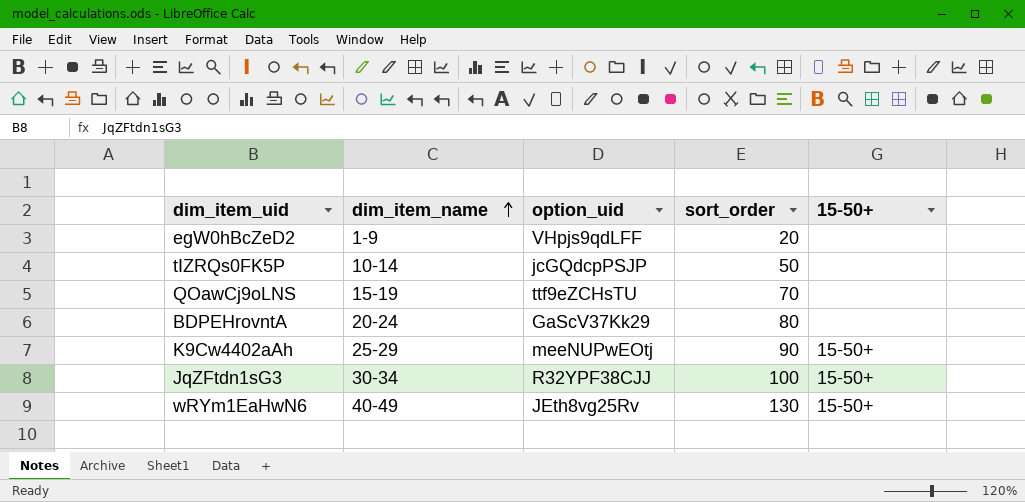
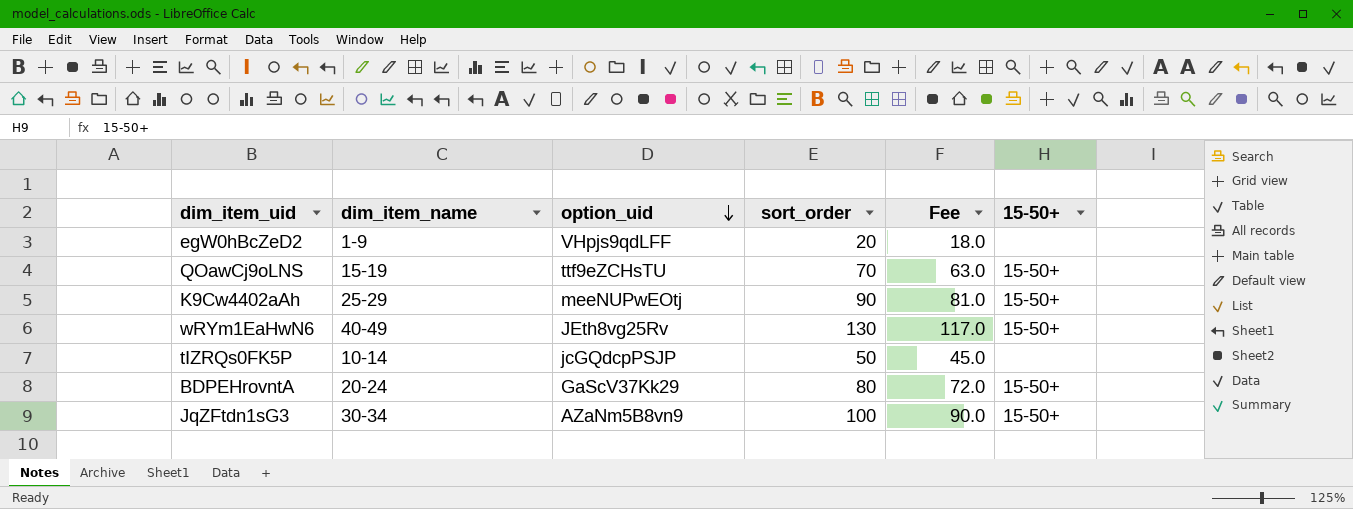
row order: dim_item_name ascending -> option_uid descending
column Fee | formula: none -> [sort_order] * 0.9
QOawCj9oLNS | 15-50+: none -> 15-50+
BDPEHrovntA | 15-50+: none -> 15-50+
JqZFtdn1sG3 | option_uid: R32YPF38CJJ -> AZaNm5B8vn9

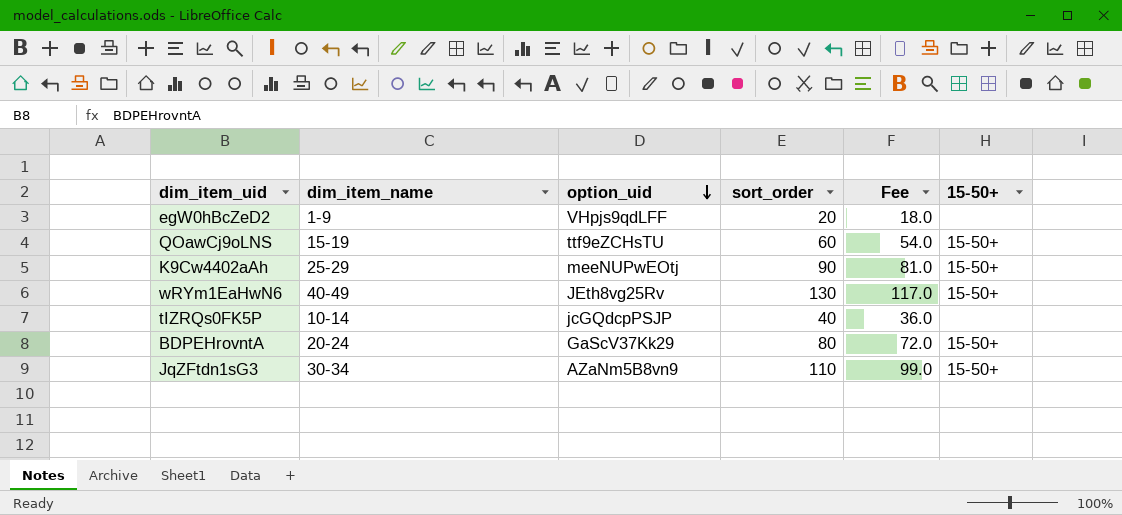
QOawCj9oLNS | sort_order: 70 -> 60
QOawCj9oLNS | Fee: 63.0 -> 54.0
tIZRQs0FK5P | sort_order: 50 -> 40
tIZRQs0FK5P | Fee: 45.0 -> 36.0
JqZFtdn1sG3 | sort_order: 100 -> 110
JqZFtdn1sG3 | Fee: 90.0 -> 99.0

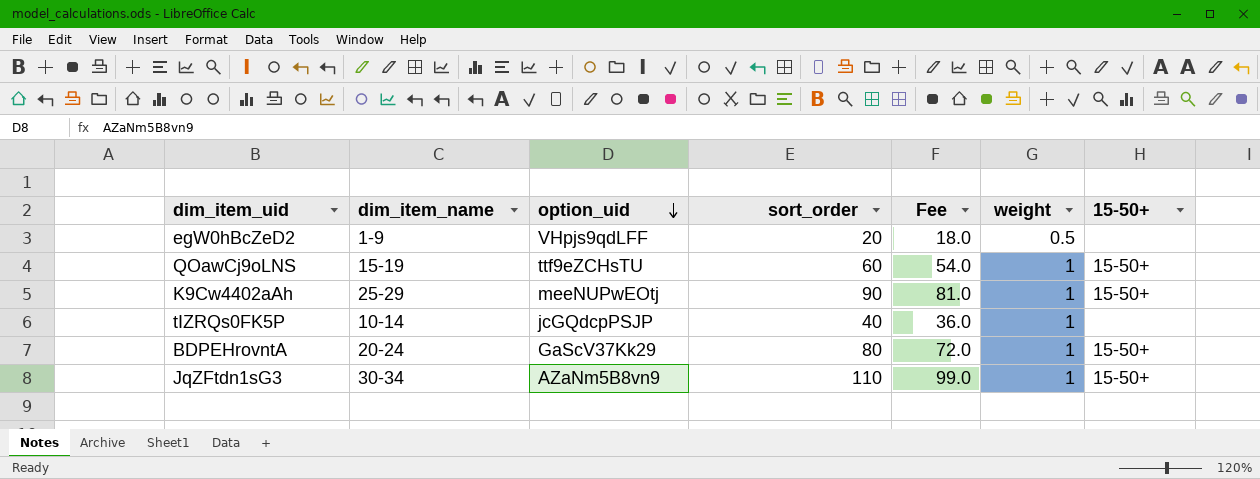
column weight | position: none -> 6
row wRYm1EaHwN6: 40-49 | JEth8vg25Rv | 130 | 117.0 | 15-50+ -> none

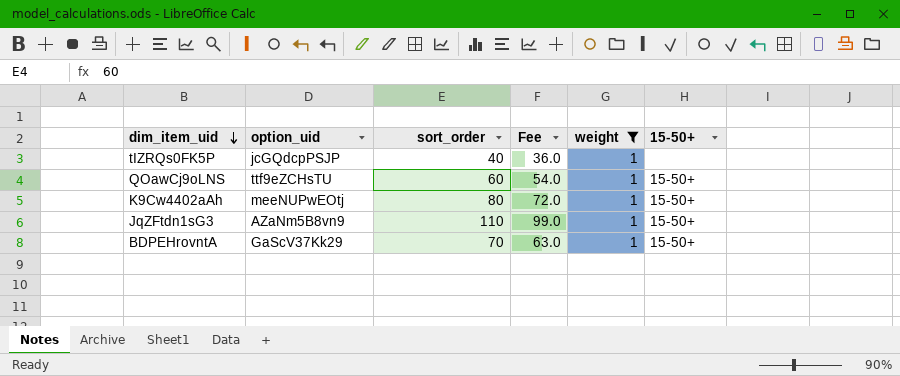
filter: none -> weight = 1
row order: option_uid descending -> dim_item_uid descending
column dim_item_name | position: 2 -> none
K9Cw4402aAh | sort_order: 90 -> 80
K9Cw4402aAh | Fee: 81.0 -> 72.0
BDPEHrovntA | sort_order: 80 -> 70
BDPEHrovntA | Fee: 72.0 -> 63.0

